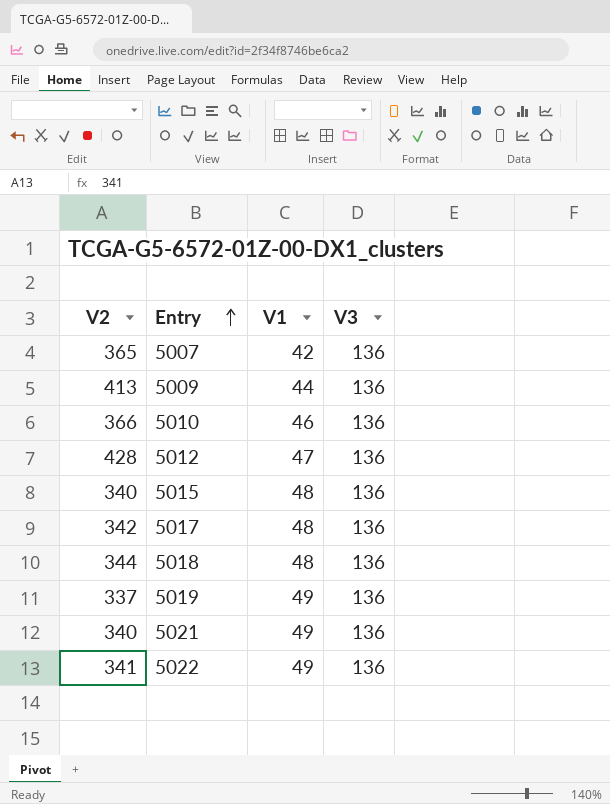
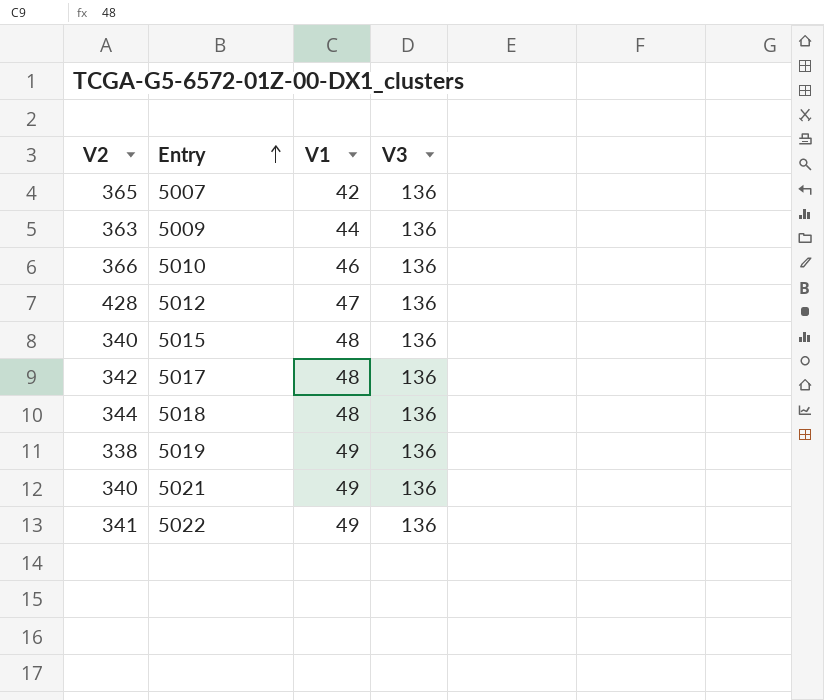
5009 | V2: 413 -> 363
5019 | V2: 337 -> 338

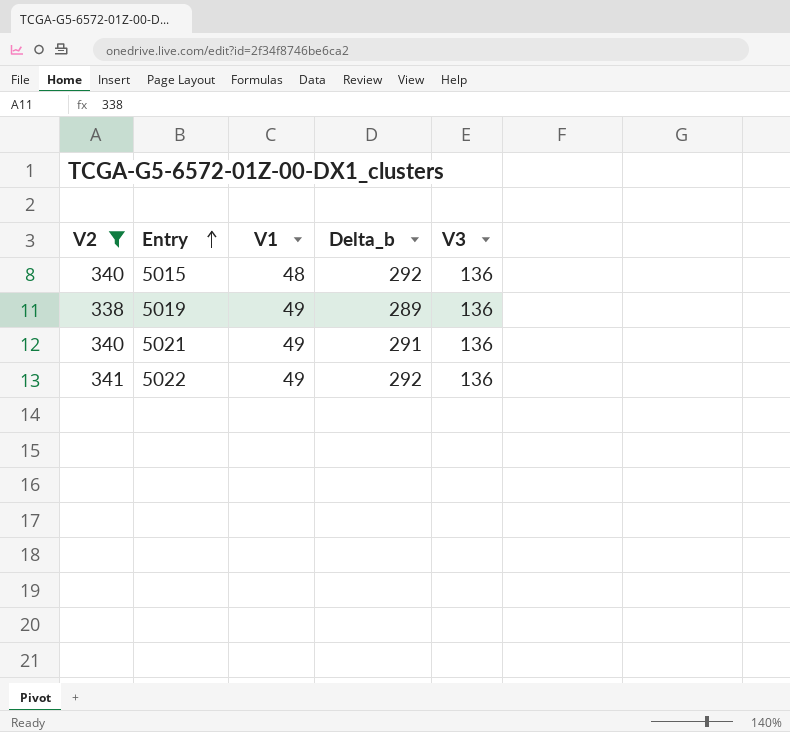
filter: none -> V2 <= 341
column Delta_b | formula: none -> [V2] - [V1]

